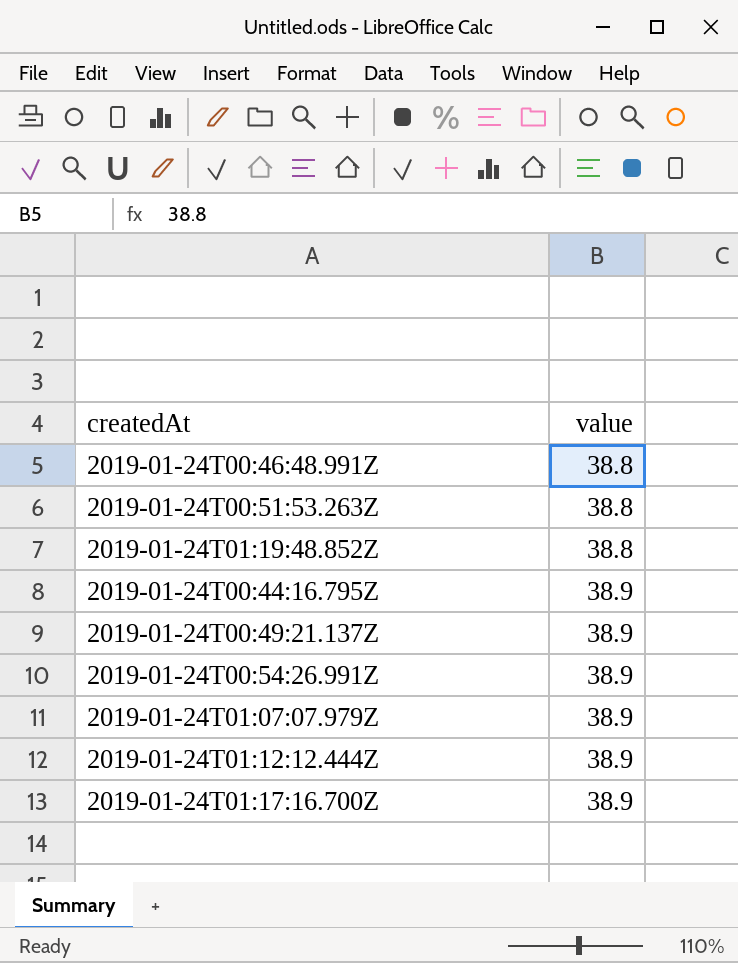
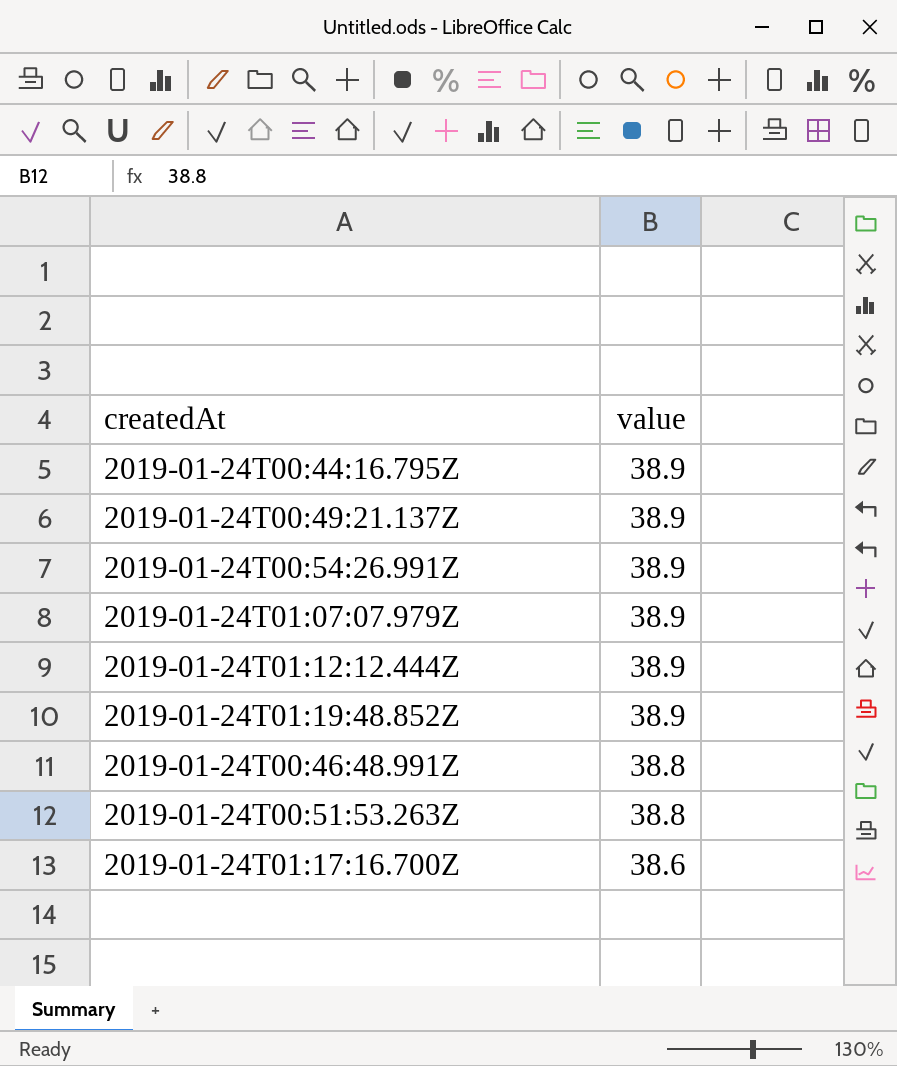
row order: value ascending -> value descending
2019-01-24T01:19:48.852Z | value: 38.8 -> 38.9
2019-01-24T01:17:16.700Z | value: 38.9 -> 38.6

